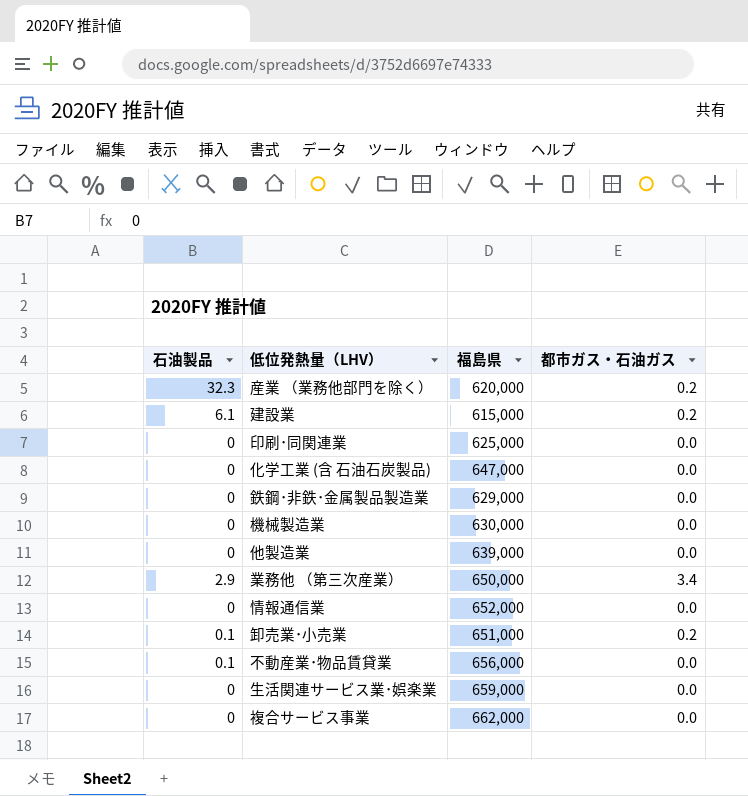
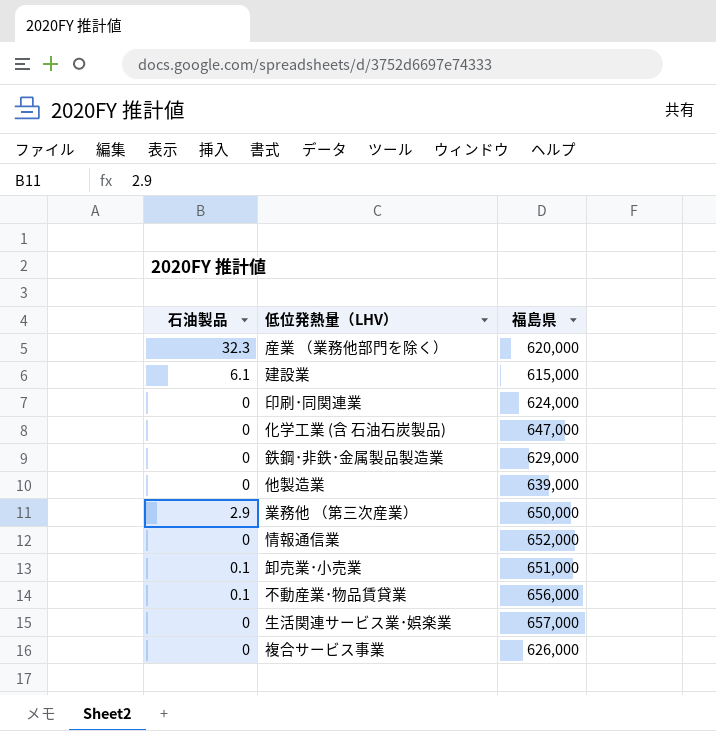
column 都市ガス・石油ガス | position: 4 -> none
row 機械製造業: 0 | 630,000 | 0.0 -> none
印刷･同関連業 | 福島県: 625,000 -> 624,000
生活関連サービス業･娯楽業 | 福島県: 659,000 -> 657,000
複合サービス事業 | 福島県: 662,000 -> 626,000

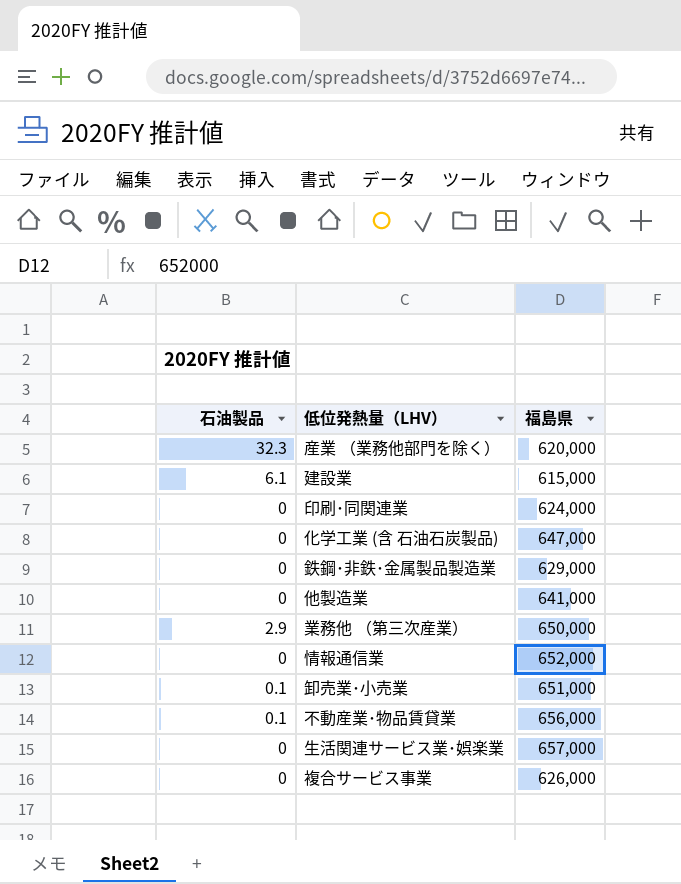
他製造業 | 福島県: 639,000 -> 641,000

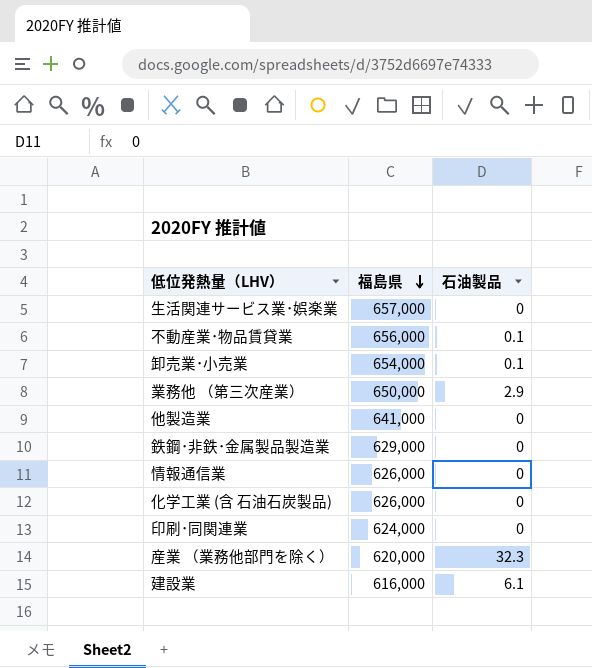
row order: none -> 福島県 descending
column 石油製品 | position: 1 -> 3
row 複合サービス事業: 0 | 626,000 -> none
卸売業･小売業 | 福島県: 651,000 -> 654,000
情報通信業 | 福島県: 652,000 -> 626,000
化学工業 (含 石油石炭製品) | 福島県: 647,000 -> 626,000
建設業 | 福島県: 615,000 -> 616,000

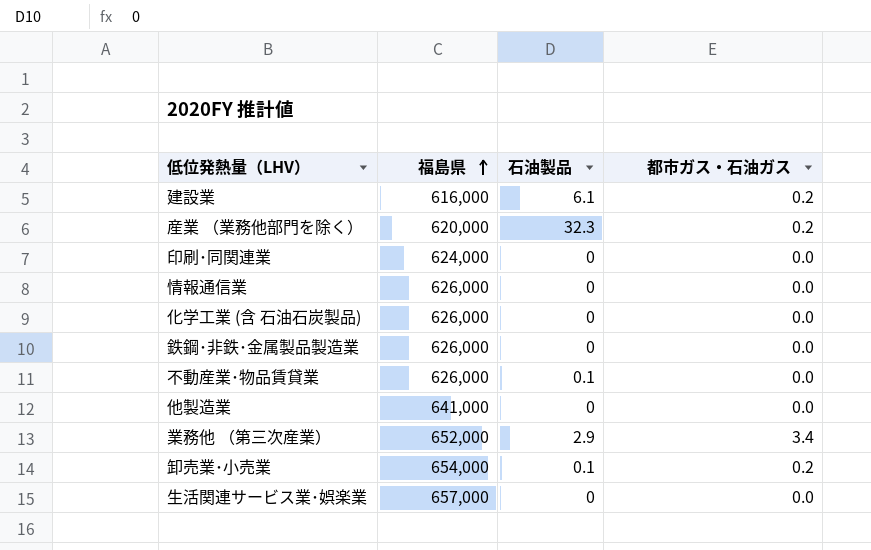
row order: 福島県 descending -> 福島県 ascending
column 都市ガス・石油ガス | position: none -> 4
鉄鋼･非鉄･金属製品製造業 | 福島県: 629,000 -> 626,000
不動産業･物品賃貸業 | 福島県: 656,000 -> 626,000
業務他 （第三次産業） | 福島県: 650,000 -> 652,000

